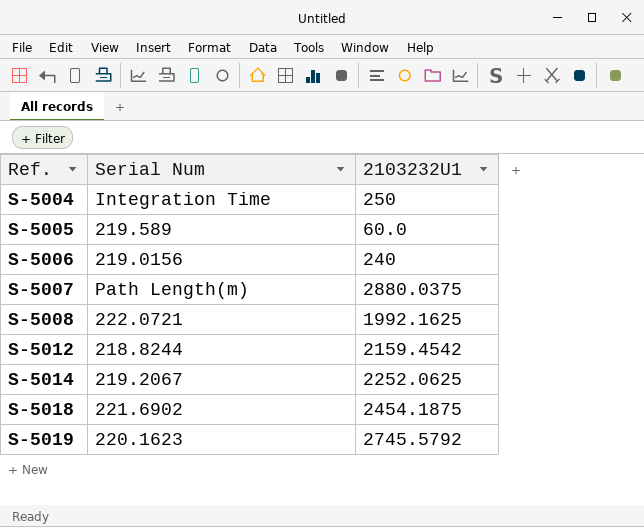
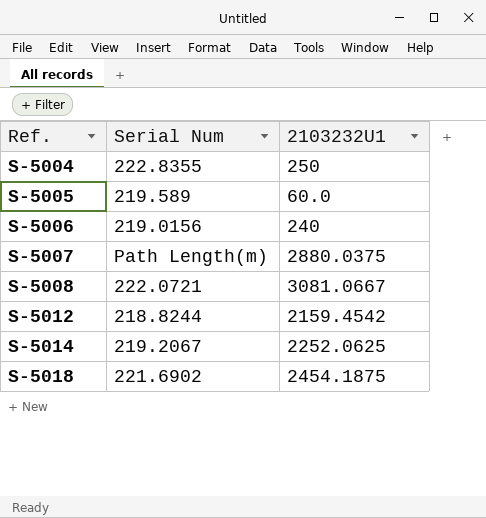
row S-5019: 220.1623 | 2745.5792 -> none
S-5004 | Serial Num: Integration Time -> 222.8355
S-5008 | 2103232U1: 1992.1625 -> 3081.0667

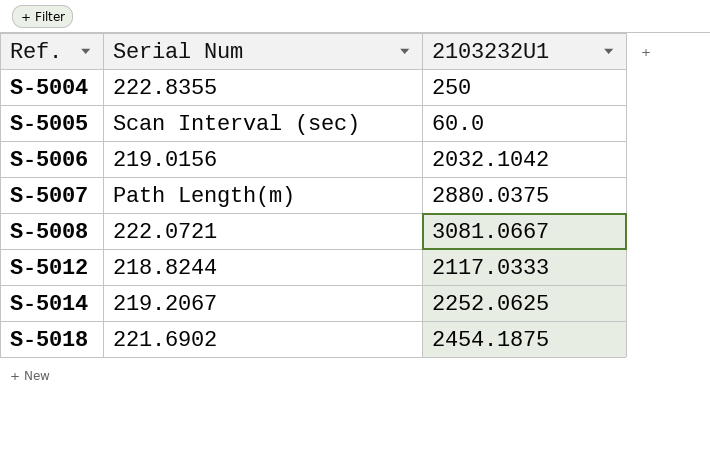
S-5005 | Serial Num: 219.589 -> Scan Interval (sec)
S-5006 | 2103232U1: 240 -> 2032.1042
S-5012 | 2103232U1: 2159.4542 -> 2117.0333

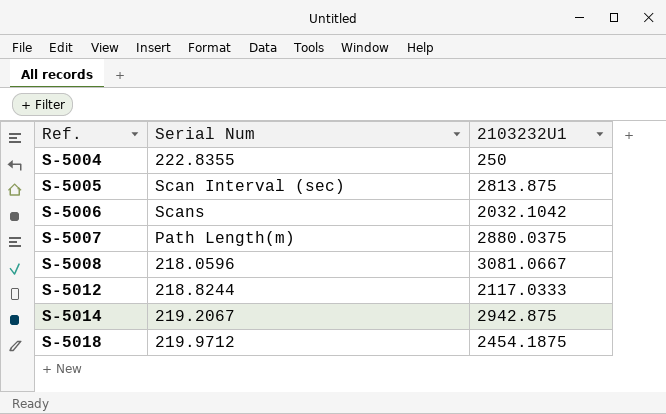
S-5005 | 2103232U1: 60.0 -> 2813.875
S-5006 | Serial Num: 219.0156 -> Scans
S-5008 | Serial Num: 222.0721 -> 218.0596
S-5014 | 2103232U1: 2252.0625 -> 2942.875
S-5018 | Serial Num: 221.6902 -> 219.9712

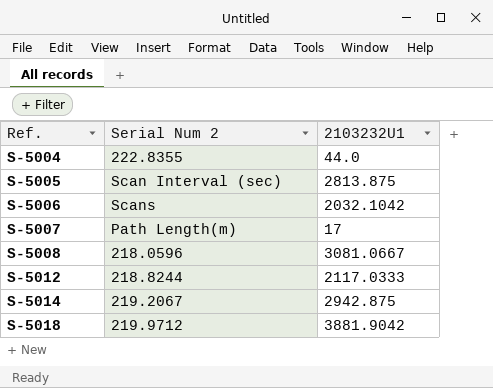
column name: Serial Num -> Serial Num 2
S-5004 | 2103232U1: 250 -> 44.0
S-5007 | 2103232U1: 2880.0375 -> 17
S-5018 | 2103232U1: 2454.1875 -> 3881.9042

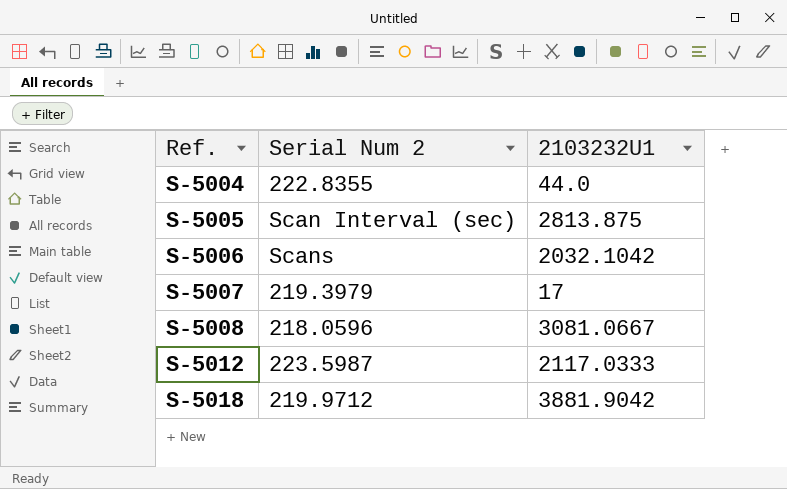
row S-5014: 219.2067 | 2942.875 -> none
S-5007 | Serial Num 2: Path Length(m) -> 219.3979
S-5012 | Serial Num 2: 218.8244 -> 223.5987

